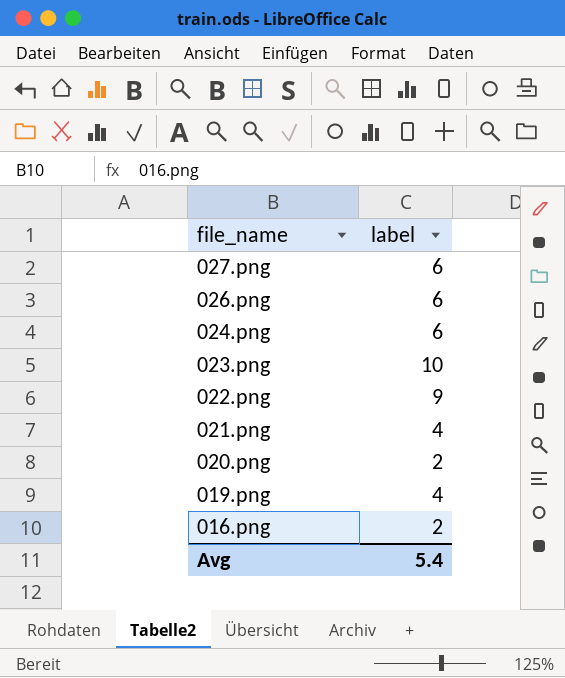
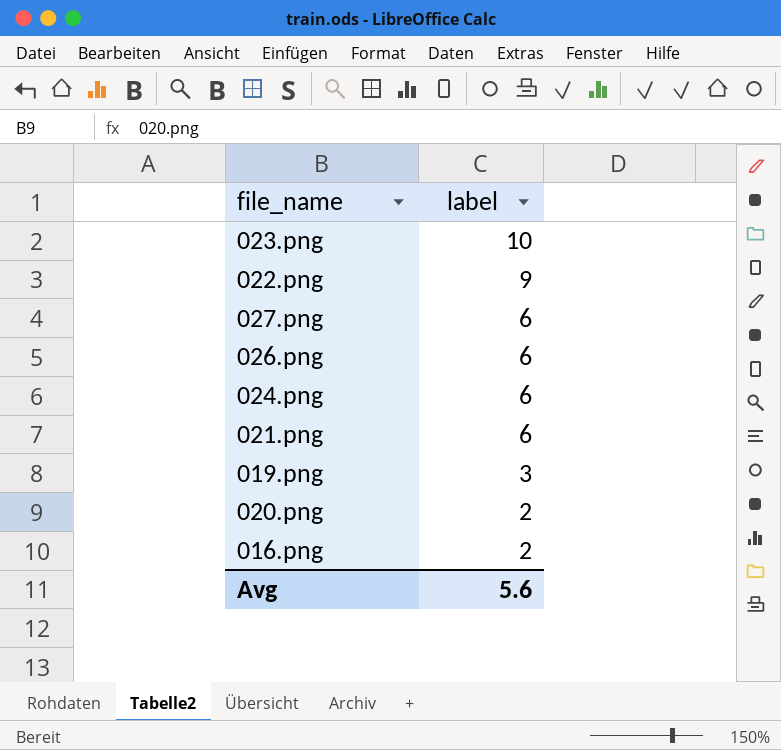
row order: file_name descending -> label descending
021.png | label: 4 -> 6
019.png | label: 4 -> 3
Avg | label: 5.4 -> 5.6

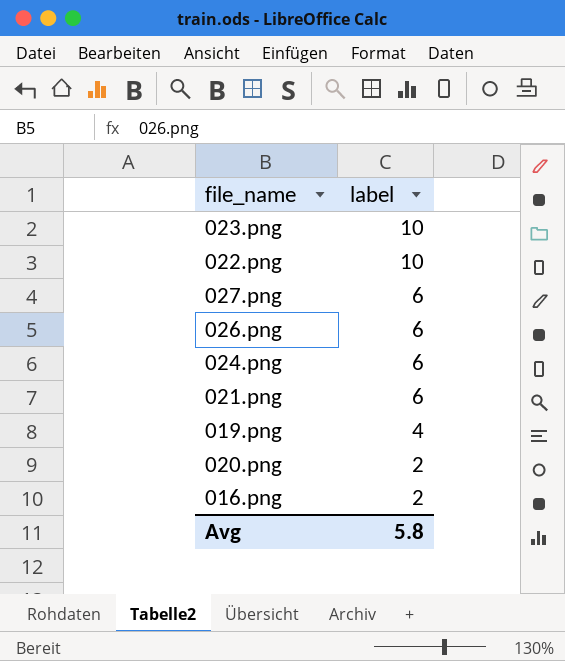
022.png | label: 9 -> 10
019.png | label: 3 -> 4
Avg | label: 5.6 -> 5.8

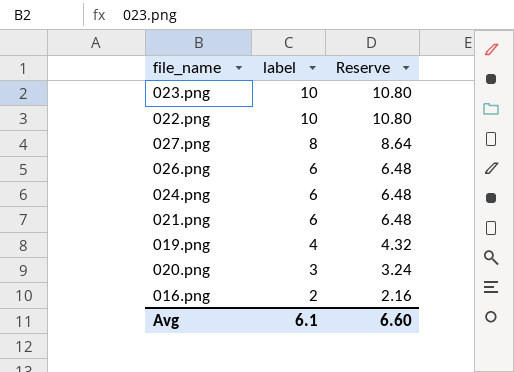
column Reserve | formula: none -> [label] * 1.08
027.png | label: 6 -> 8
020.png | label: 2 -> 3
Avg | label: 5.8 -> 6.1

